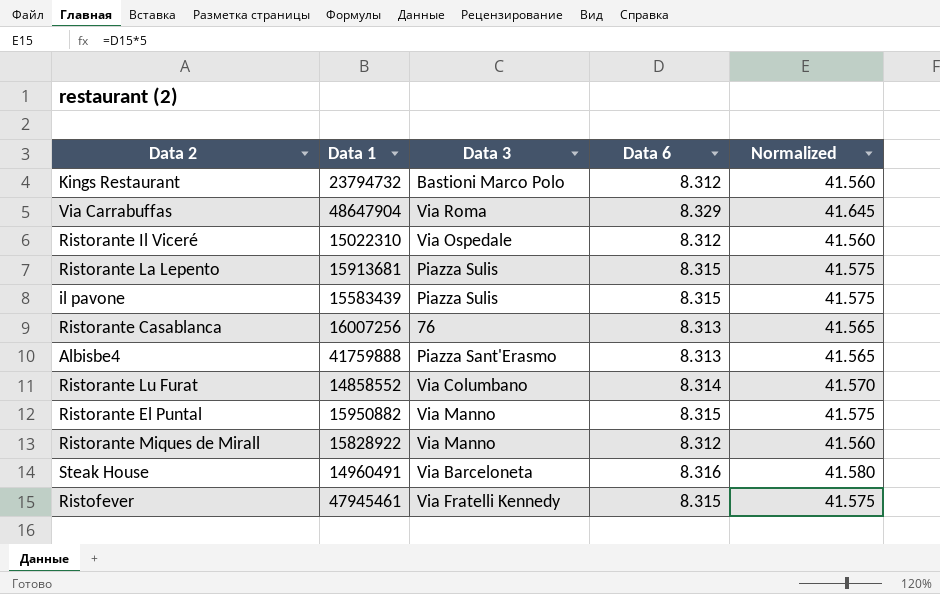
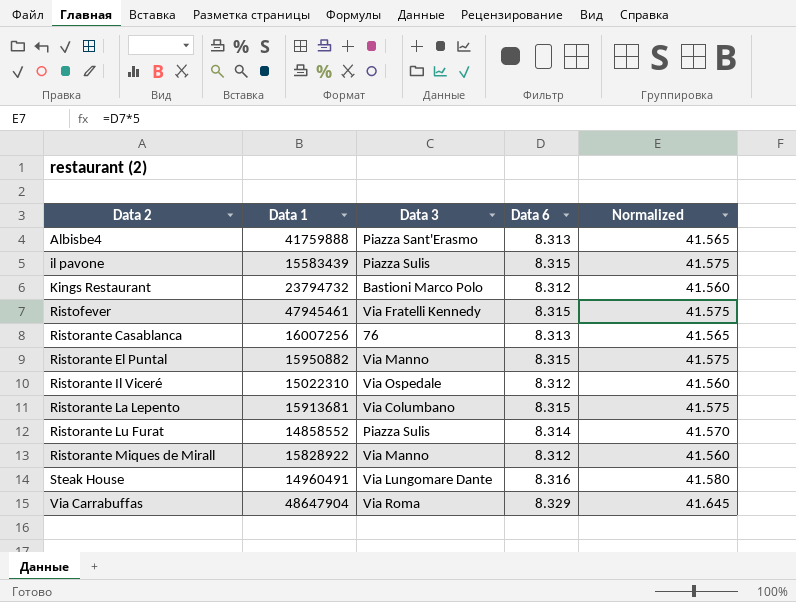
row order: none -> Data 2 ascending
Ristorante La Lepento | Data 3: Piazza Sulis -> Via Columbano
Ristorante Lu Furat | Data 3: Via Columbano -> Piazza Sulis
Steak House | Data 3: Via Barceloneta -> Via Lungomare Dante

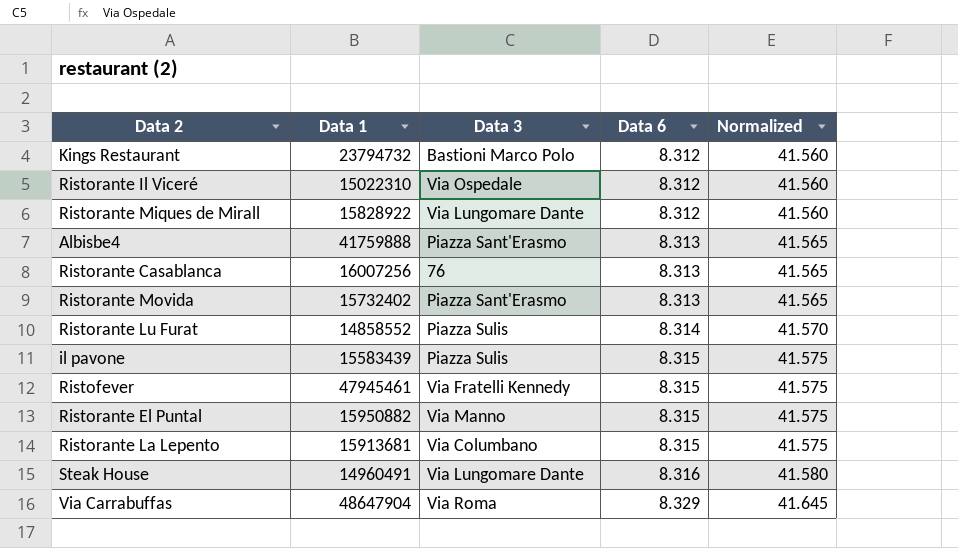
row order: Data 2 ascending -> Data 6 ascending
Ristorante Miques de Mirall | Data 3: Via Manno -> Via Lungomare Dante
row Ristorante Movida: none -> 15732402 | Piazza Sant'Erasmo | 8.313 | 41.565

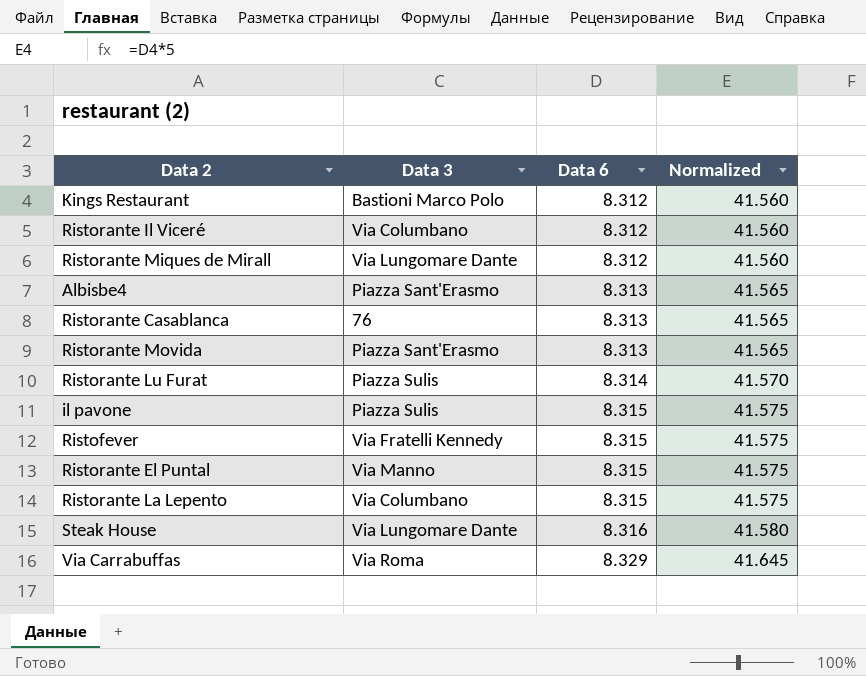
column Data 1 | position: 2 -> none
Ristorante Il Viceré | Data 3: Via Ospedale -> Via Columbano

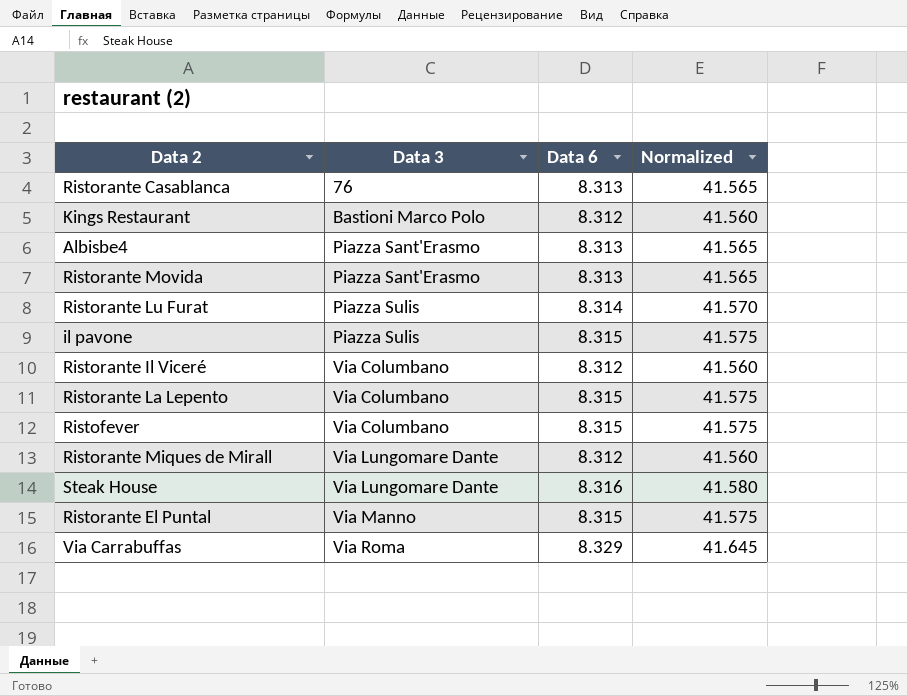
row order: Data 6 ascending -> Data 3 ascending
Ristofever | Data 3: Via Fratelli Kennedy -> Via Columbano

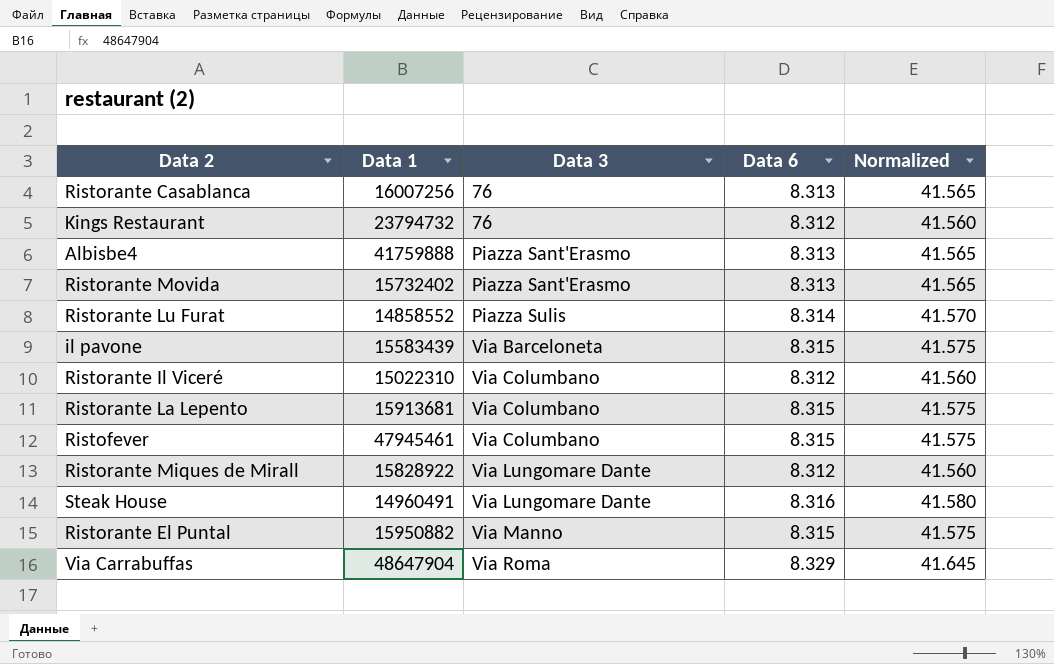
column Data 1 | position: none -> 2
Kings Restaurant | Data 3: Bastioni Marco Polo -> 76
il pavone | Data 3: Piazza Sulis -> Via Barceloneta

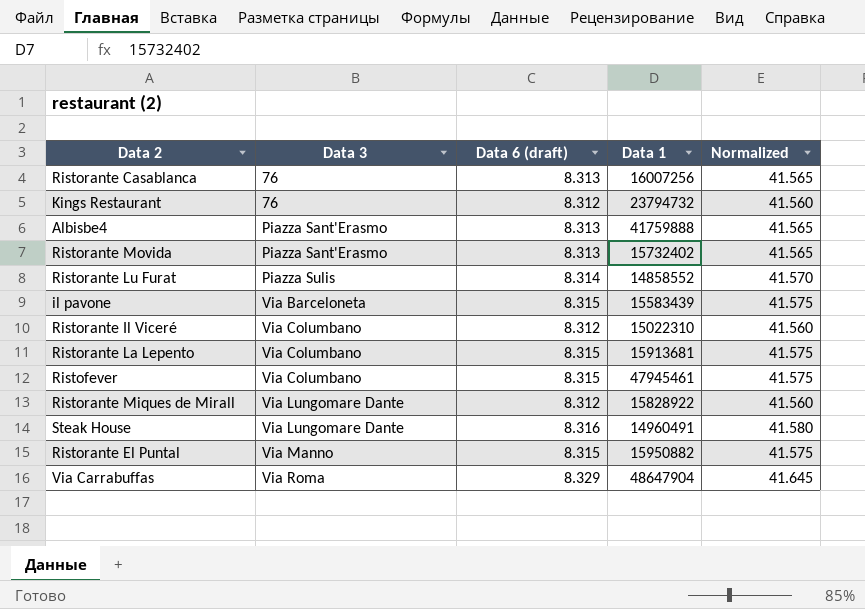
column name: Data 6 -> Data 6 (draft)
column Data 1 | position: 2 -> 4

